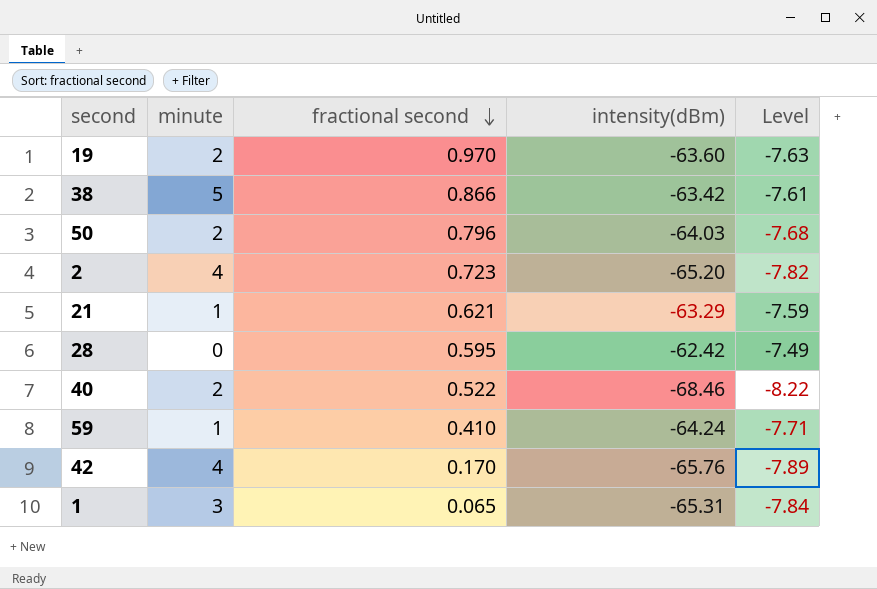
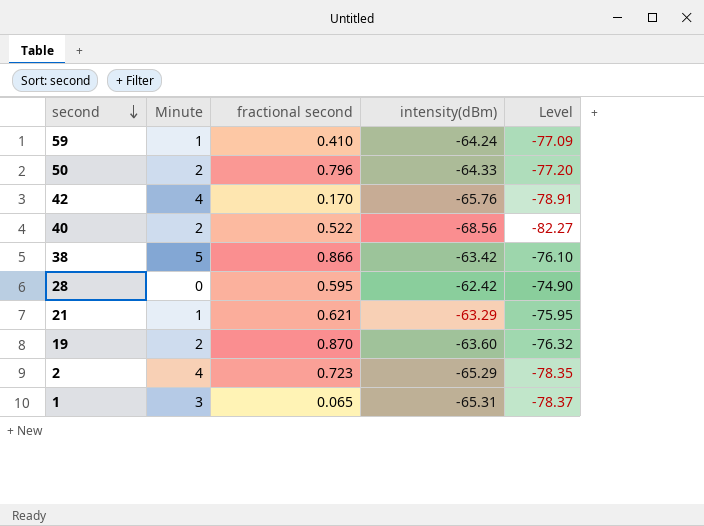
row order: fractional second descending -> second descending
column name: minute -> Minute
column Level | formula: [intensity(dBm)] * 0.12 -> [intensity(dBm)] * 1.2
50 | intensity(dBm): -64.03 -> -64.33
40 | intensity(dBm): -68.46 -> -68.56
19 | fractional second: 0.970 -> 0.870
2 | intensity(dBm): -65.20 -> -65.29

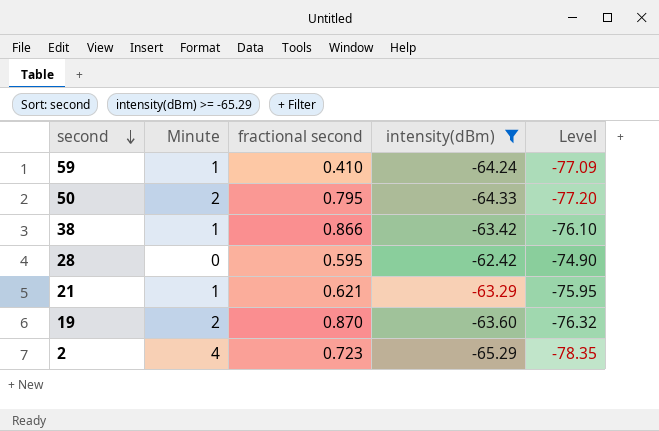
filter: none -> intensity(dBm) >= -65.29
50 | fractional second: 0.796 -> 0.795
38 | Minute: 5 -> 1

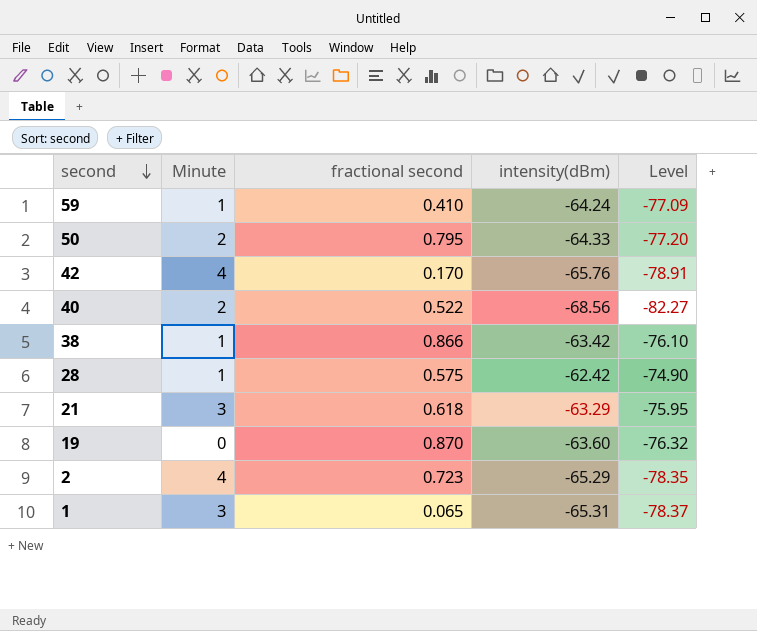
filter: intensity(dBm) >= -65.29 -> none
28 | Minute: 0 -> 1
28 | fractional second: 0.595 -> 0.575
21 | Minute: 1 -> 3
21 | fractional second: 0.621 -> 0.618
19 | Minute: 2 -> 0

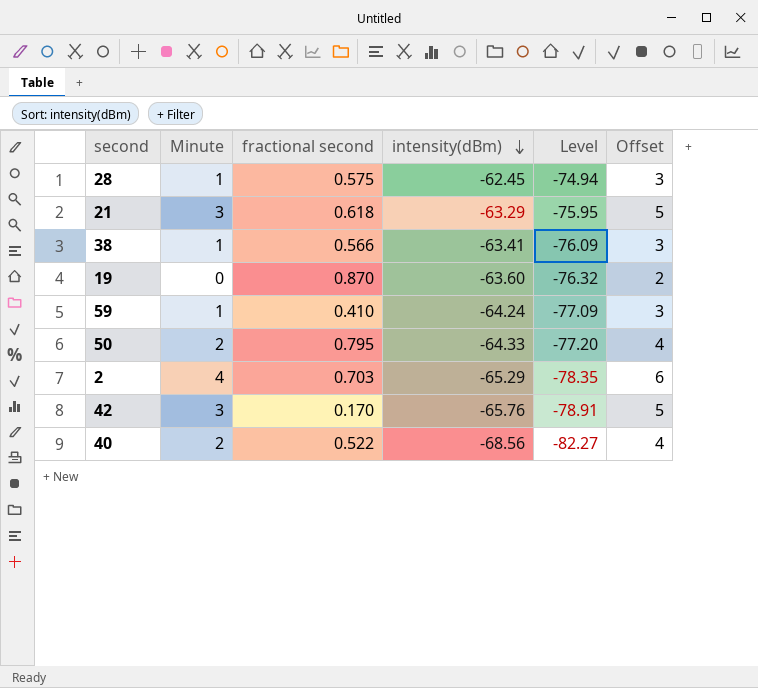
row order: second descending -> intensity(dBm) descending
column Offset | formula: none -> [Minute] + 2
row 1: 3 | 0.065 | -65.31 | -78.37 -> none
28 | intensity(dBm): -62.42 -> -62.45
28 | Level: -74.90 -> -74.94
38 | fractional second: 0.866 -> 0.566
38 | intensity(dBm): -63.42 -> -63.41
38 | Level: -76.10 -> -76.09
2 | fractional second: 0.723 -> 0.703
42 | Minute: 4 -> 3

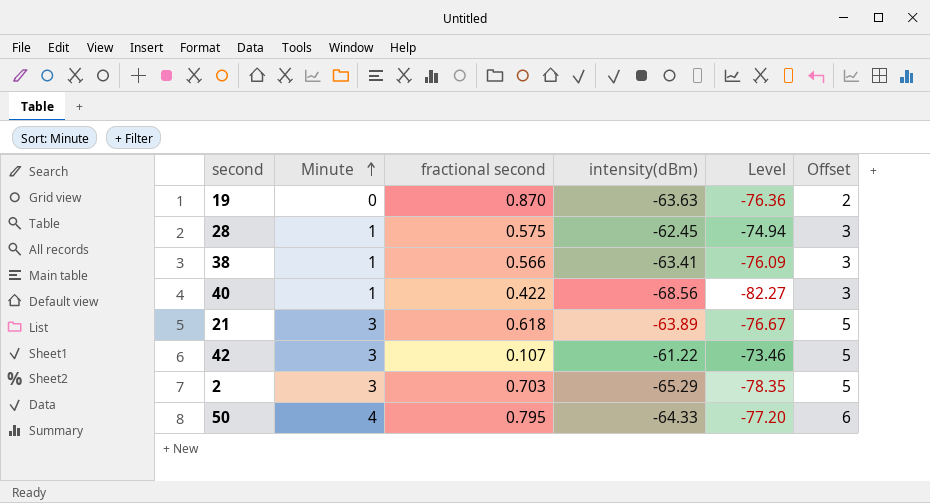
row order: intensity(dBm) descending -> Minute ascending
row 59: 1 | 0.410 | -64.24 | -77.09 | 3 -> none
19 | intensity(dBm): -63.60 -> -63.63
19 | Level: -76.32 -> -76.36
40 | Minute: 2 -> 1
40 | fractional second: 0.522 -> 0.422
40 | Offset: 4 -> 3
21 | intensity(dBm): -63.29 -> -63.89
21 | Level: -75.95 -> -76.67
42 | fractional second: 0.170 -> 0.107
42 | intensity(dBm): -65.76 -> -61.22
42 | Level: -78.91 -> -73.46
2 | Minute: 4 -> 3
2 | Offset: 6 -> 5
50 | Minute: 2 -> 4
50 | Offset: 4 -> 6

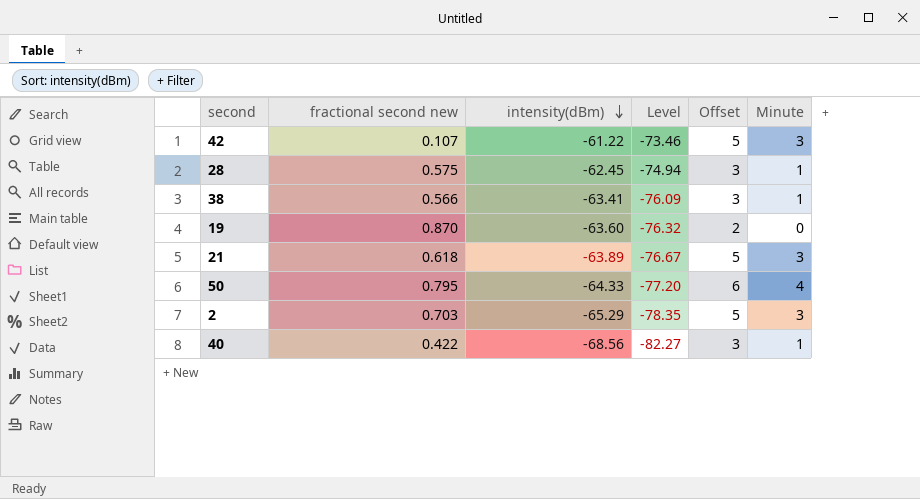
row order: Minute ascending -> intensity(dBm) descending
column name: fractional second -> fractional second new
column Minute | position: 2 -> 6
19 | intensity(dBm): -63.63 -> -63.60
19 | Level: -76.36 -> -76.32

